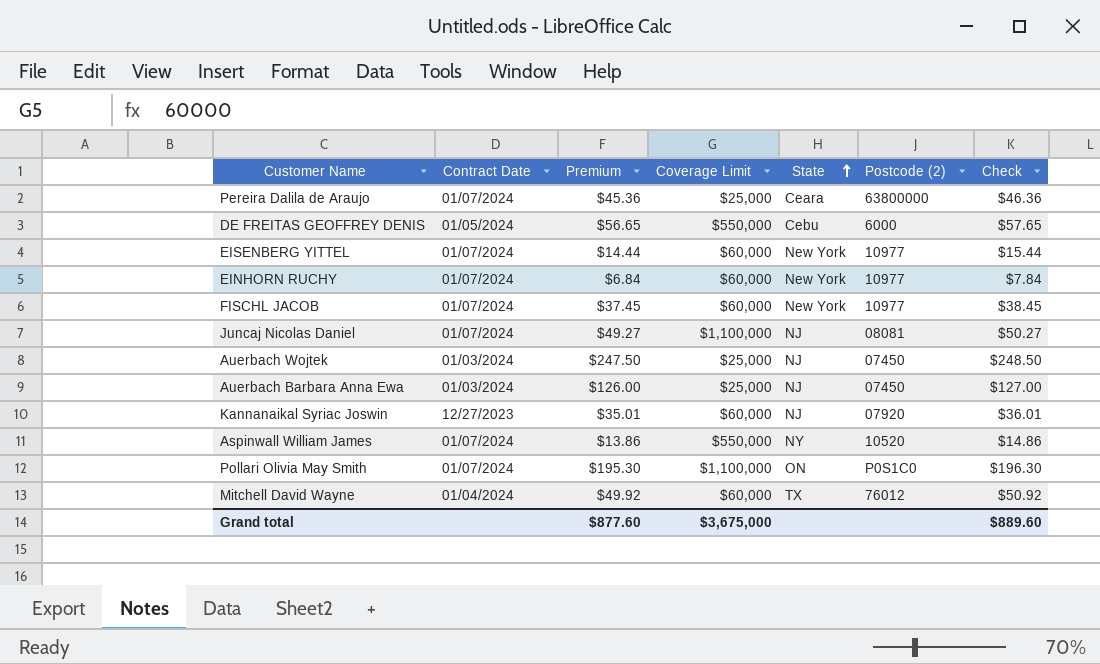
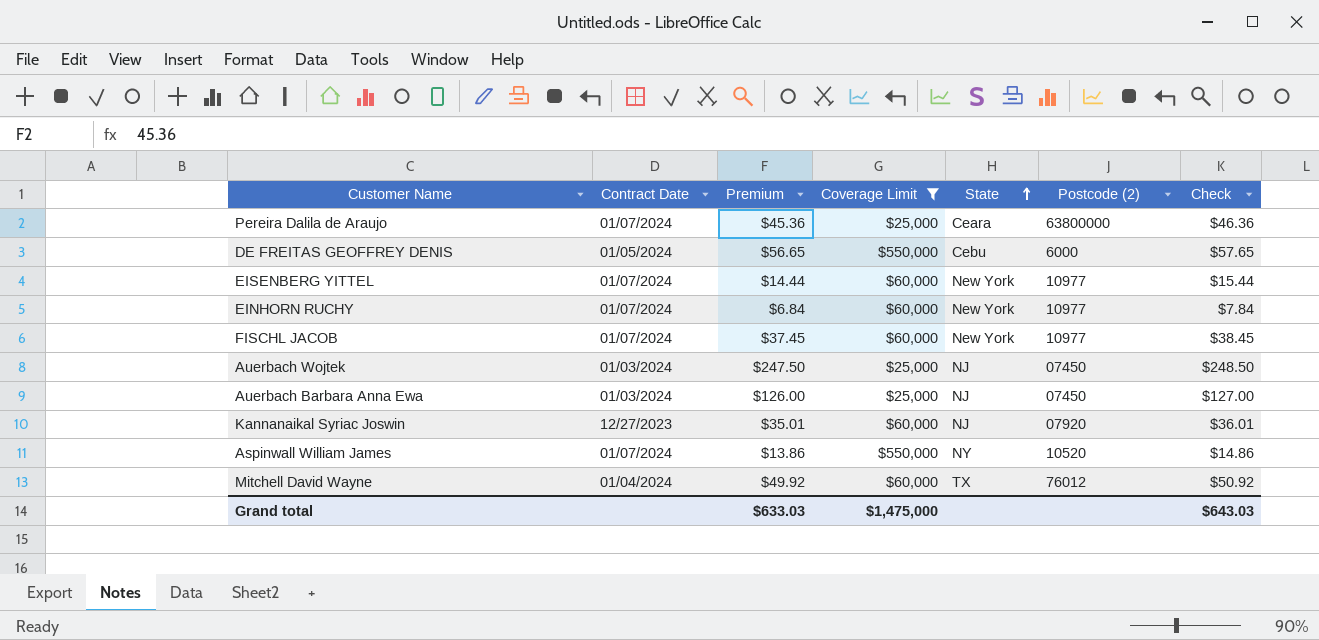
filter: none -> Coverage Limit != $1,100,000
Grand total | Premium: $877.60 -> $633.03
Grand total | Coverage Limit: $3,675,000 -> $1,475,000
Grand total | Check: $889.60 -> $643.03

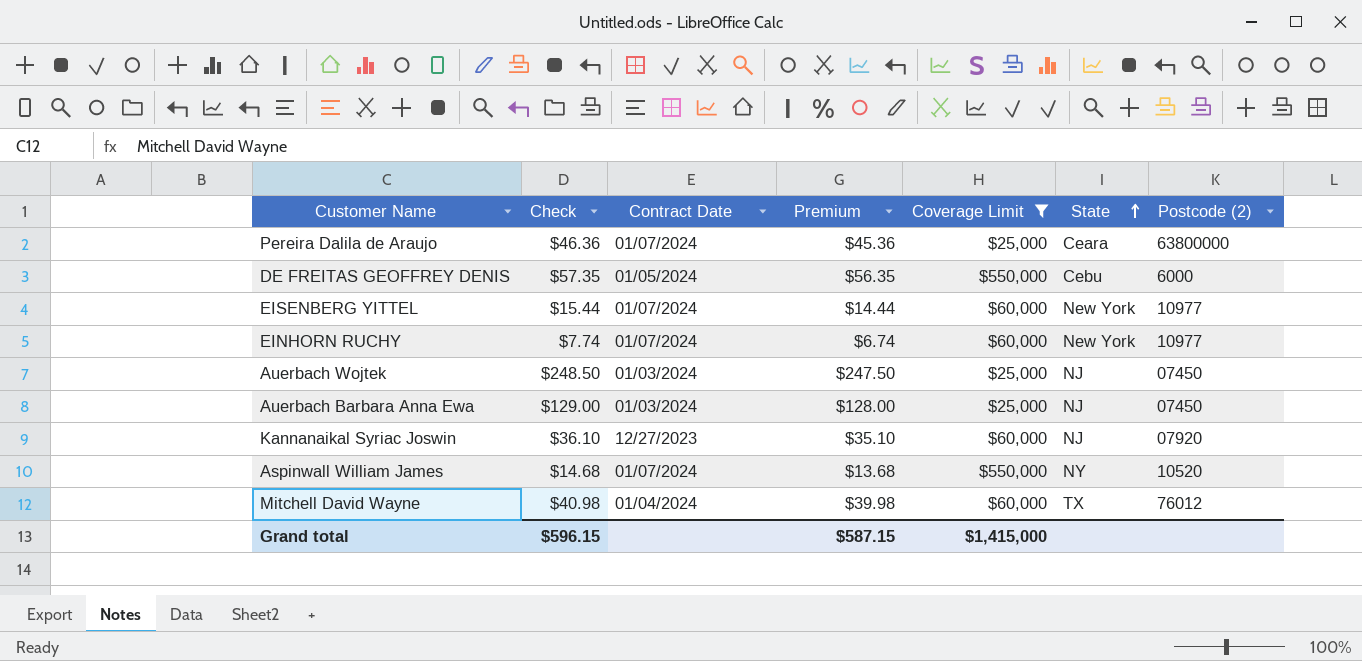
column Check | position: 7 -> 2
row FISCHL JACOB: 01/07/2024 | $37.45 | $60,000 | New York | 10977 | $38.45 -> none
DE FREITAS GEOFFREY DENIS | Check: $57.65 -> $57.35
DE FREITAS GEOFFREY DENIS | Premium: $56.65 -> $56.35
EINHORN RUCHY | Check: $7.84 -> $7.74
EINHORN RUCHY | Premium: $6.84 -> $6.74
Auerbach Barbara Anna Ewa | Check: $127.00 -> $129.00
Auerbach Barbara Anna Ewa | Premium: $126.00 -> $128.00
Kannanaikal Syriac Joswin | Check: $36.01 -> $36.10
Kannanaikal Syriac Joswin | Premium: $35.01 -> $35.10
Aspinwall William James | Check: $14.86 -> $14.68
Aspinwall William James | Premium: $13.86 -> $13.68
Mitchell David Wayne | Check: $50.92 -> $40.98
Mitchell David Wayne | Premium: $49.92 -> $39.98
Grand total | Check: $643.03 -> $596.15
Grand total | Premium: $633.03 -> $587.15
Grand total | Coverage Limit: $1,475,000 -> $1,415,000

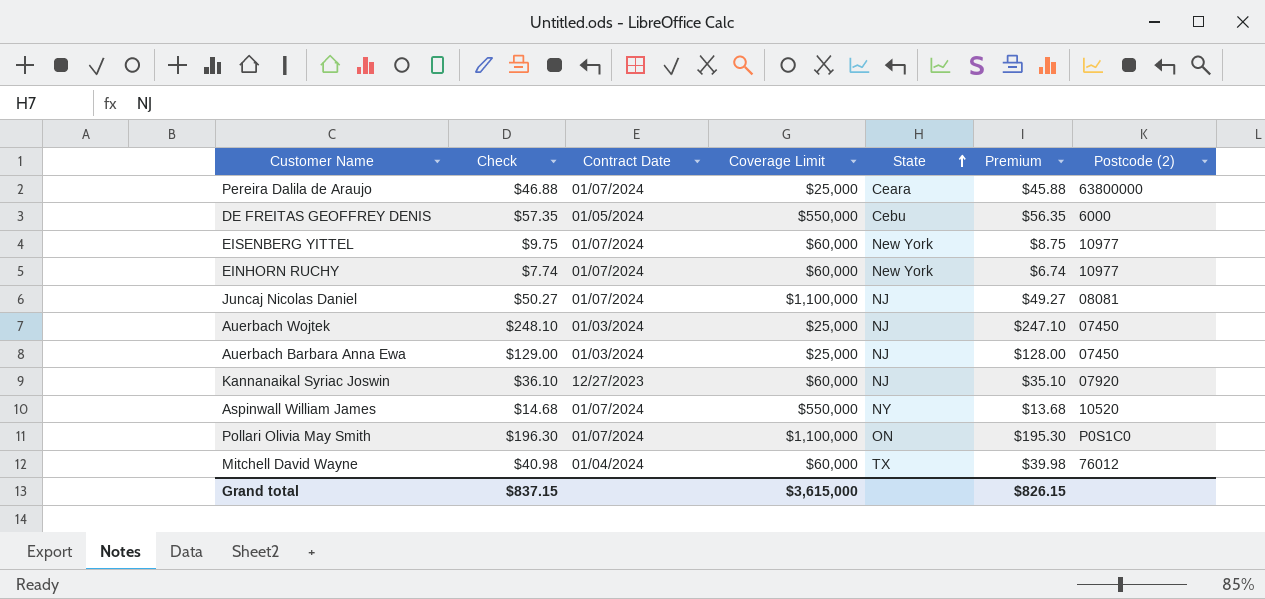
filter: Coverage Limit != $1,100,000 -> none
column Premium | position: 4 -> 6
Pereira Dalila de Araujo | Check: $46.36 -> $46.88
Pereira Dalila de Araujo | Premium: $45.36 -> $45.88
EISENBERG YITTEL | Check: $15.44 -> $9.75
EISENBERG YITTEL | Premium: $14.44 -> $8.75
Auerbach Wojtek | Check: $248.50 -> $248.10
Auerbach Wojtek | Premium: $247.50 -> $247.10
Grand total | Check: $596.15 -> $837.15
Grand total | Coverage Limit: $1,415,000 -> $3,615,000
Grand total | Premium: $587.15 -> $826.15

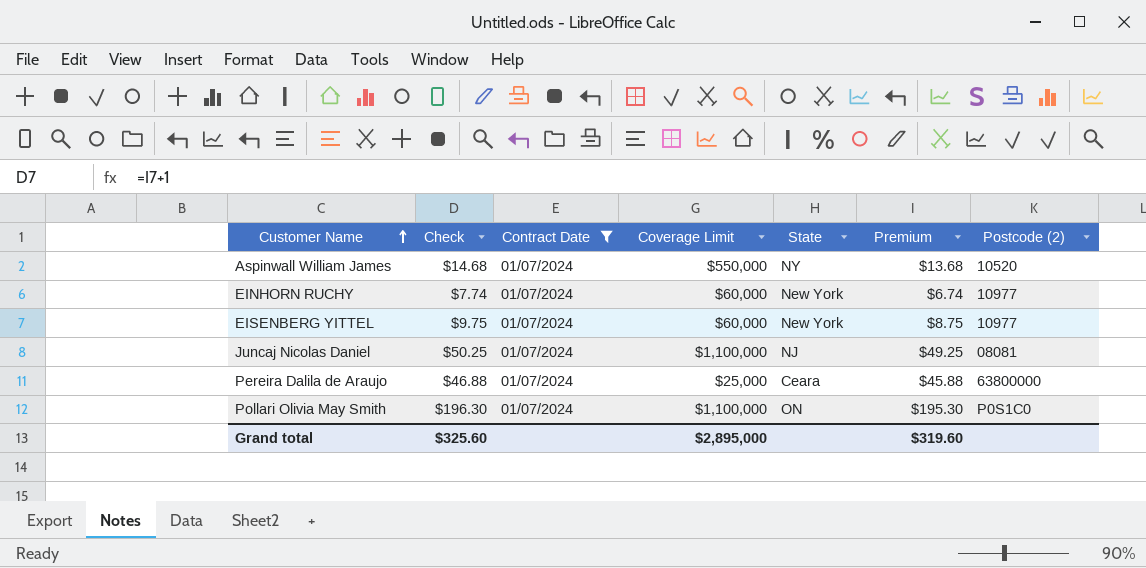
filter: none -> Contract Date = 01/07/2024
row order: State ascending -> Customer Name ascending
Juncaj Nicolas Daniel | Check: $50.27 -> $50.25
Juncaj Nicolas Daniel | Premium: $49.27 -> $49.25
Grand total | Check: $837.15 -> $325.60
Grand total | Coverage Limit: $3,615,000 -> $2,895,000
Grand total | Premium: $826.15 -> $319.60

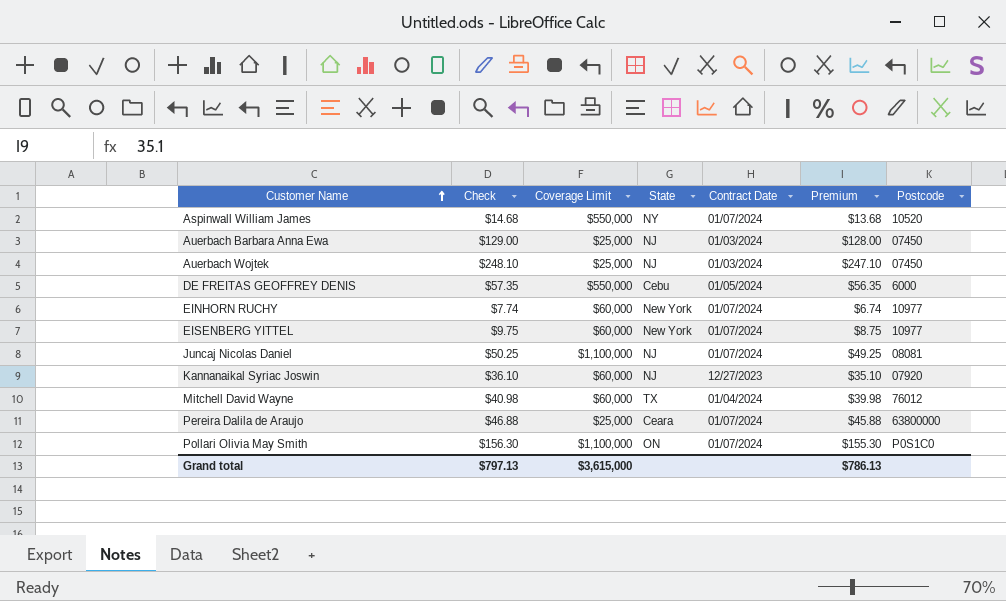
filter: Contract Date = 01/07/2024 -> none
column Contract Date | position: 3 -> 5
column name: Postcode (2) -> Postcode
Pollari Olivia May Smith | Check: $196.30 -> $156.30
Pollari Olivia May Smith | Premium: $195.30 -> $155.30
Grand total | Check: $325.60 -> $797.13
Grand total | Coverage Limit: $2,895,000 -> $3,615,000
Grand total | Premium: $319.60 -> $786.13

